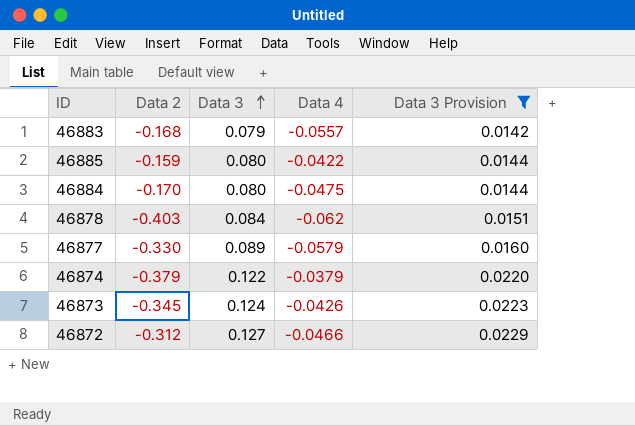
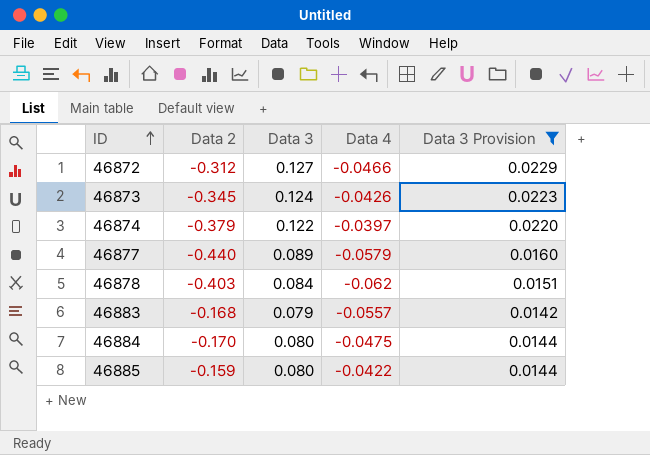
row order: Data 3 ascending -> ID ascending
46874 | Data 4: -0.0379 -> -0.0397
46877 | Data 2: -0.330 -> -0.440

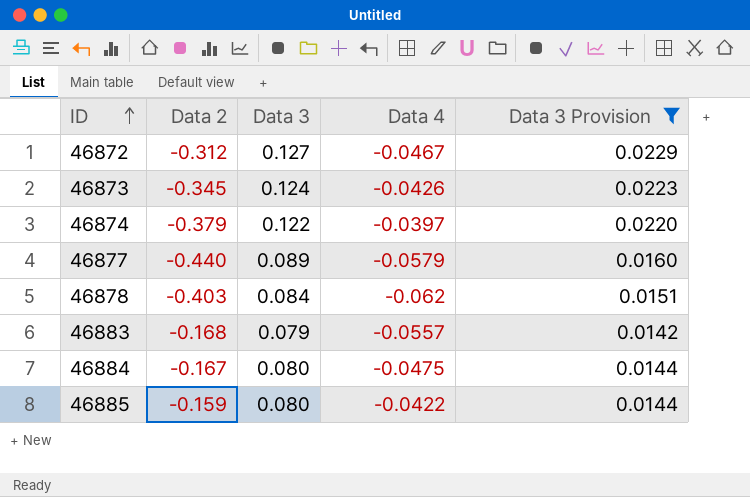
46872 | Data 4: -0.0466 -> -0.0467
46884 | Data 2: -0.170 -> -0.167

